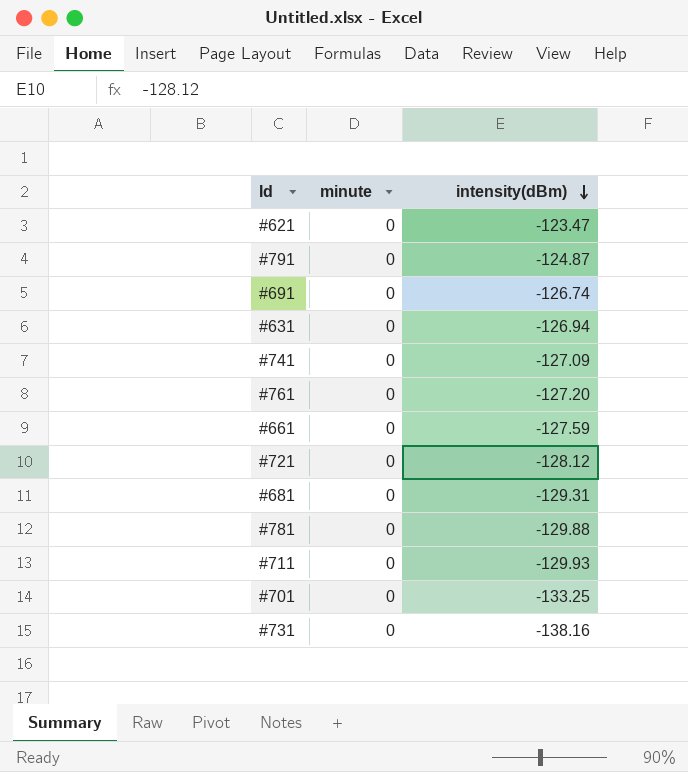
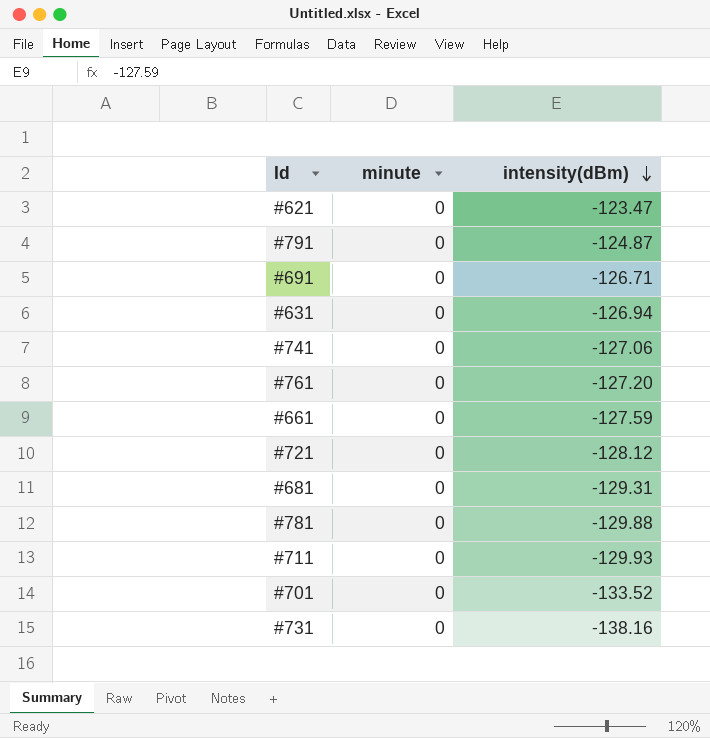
#691 | intensity(dBm): -126.74 -> -126.71
#741 | intensity(dBm): -127.09 -> -127.06
#701 | intensity(dBm): -133.25 -> -133.52

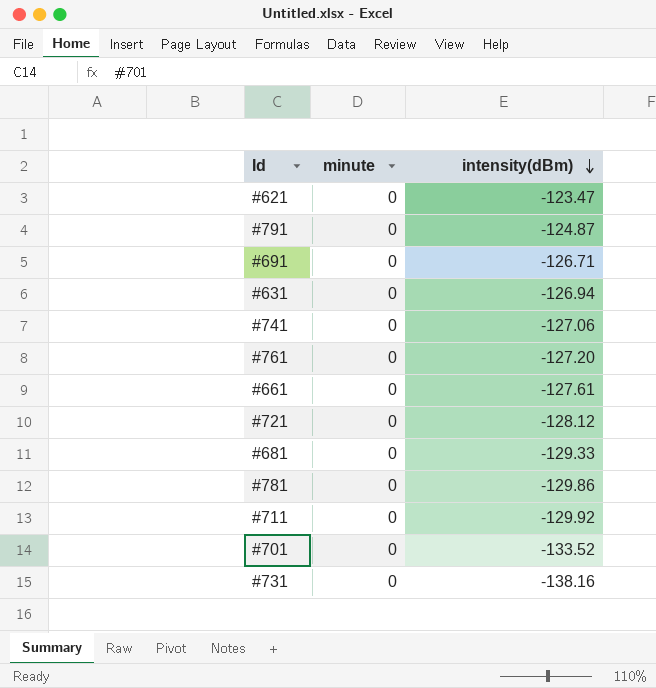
#661 | intensity(dBm): -127.59 -> -127.61
#681 | intensity(dBm): -129.31 -> -129.33
#781 | intensity(dBm): -129.88 -> -129.86
#711 | intensity(dBm): -129.93 -> -129.92

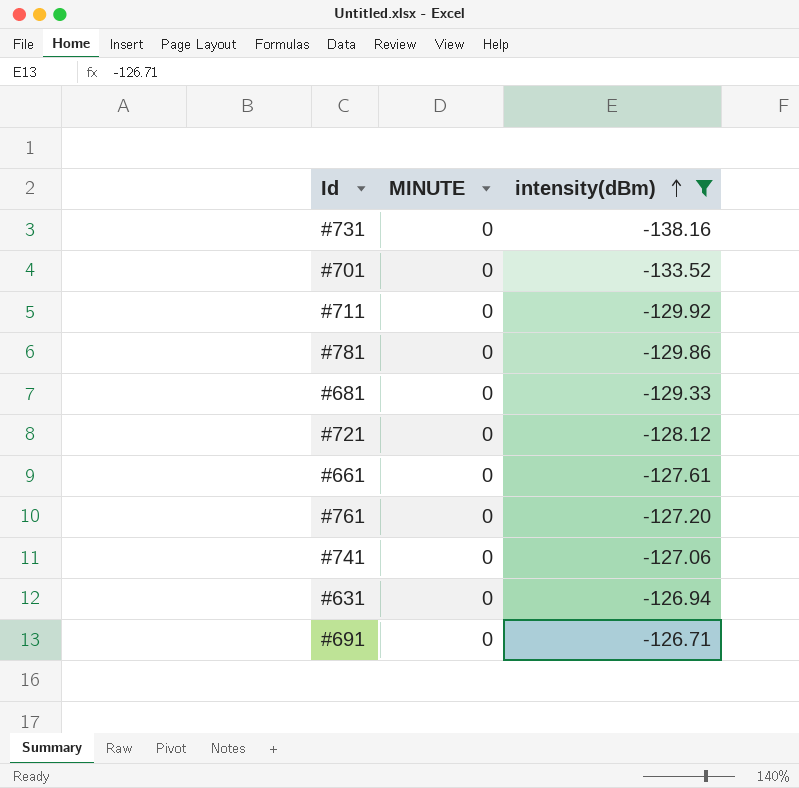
filter: none -> intensity(dBm) <= -126.71
row order: intensity(dBm) descending -> intensity(dBm) ascending
column name: minute -> MINUTE

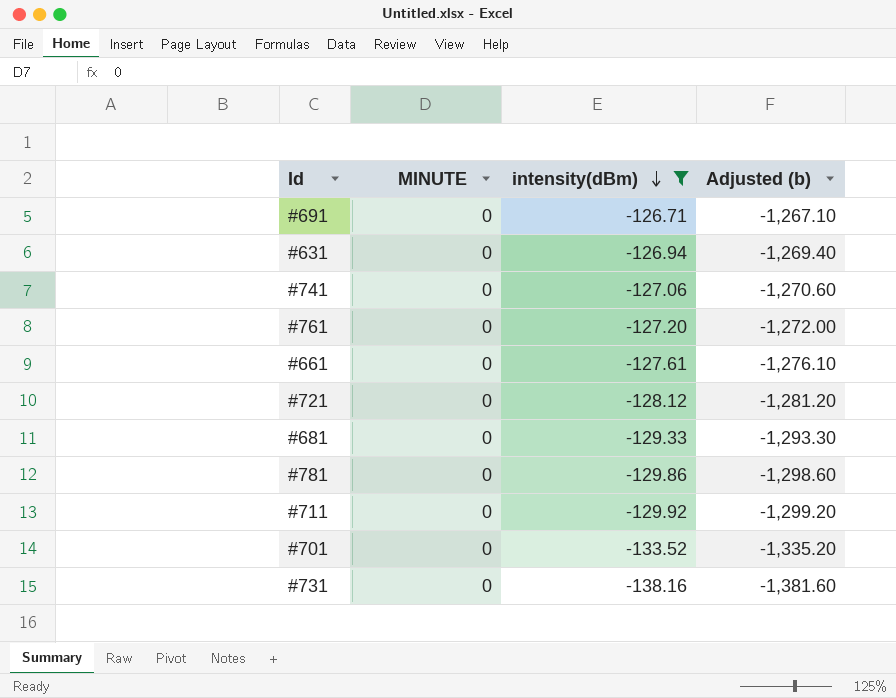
row order: intensity(dBm) ascending -> intensity(dBm) descending
column Adjusted (b) | formula: none -> [intensity(dBm)] * 10

